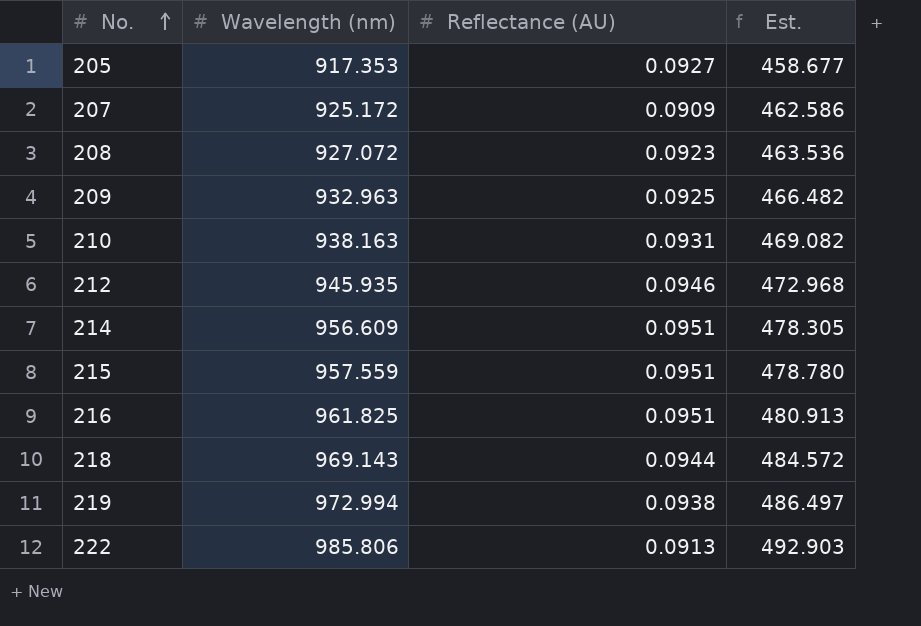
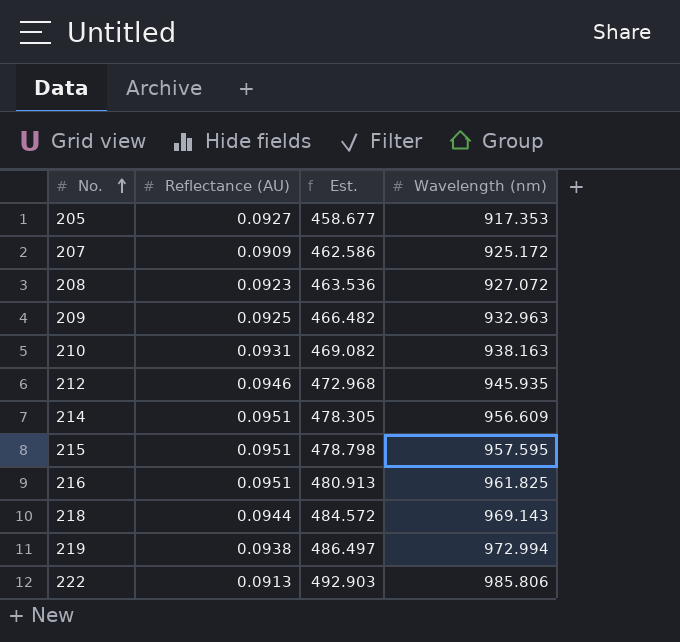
column Wavelength (nm) | position: 2 -> 4
215 | Est.: 478.780 -> 478.798
215 | Wavelength (nm): 957.559 -> 957.595

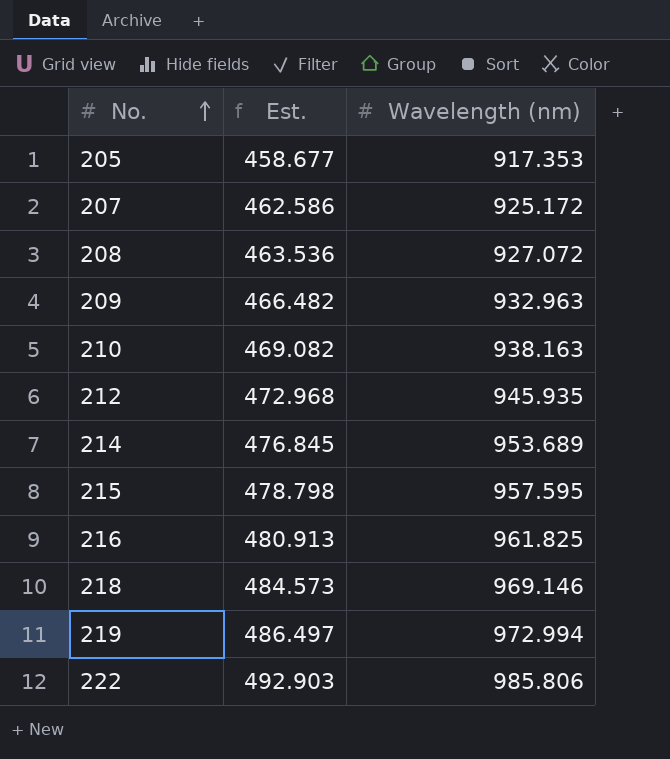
column Reflectance (AU) | position: 2 -> none
214 | Est.: 478.305 -> 476.845
214 | Wavelength (nm): 956.609 -> 953.689
218 | Est.: 484.572 -> 484.573
218 | Wavelength (nm): 969.143 -> 969.146

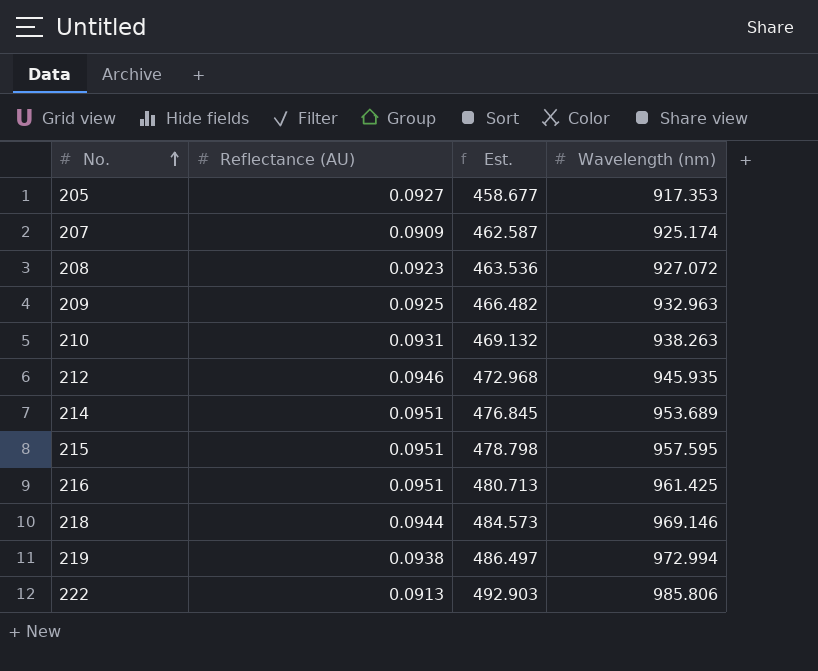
column Reflectance (AU) | position: none -> 2
207 | Est.: 462.586 -> 462.587
207 | Wavelength (nm): 925.172 -> 925.174
210 | Est.: 469.082 -> 469.132
210 | Wavelength (nm): 938.163 -> 938.263
216 | Est.: 480.913 -> 480.713
216 | Wavelength (nm): 961.825 -> 961.425

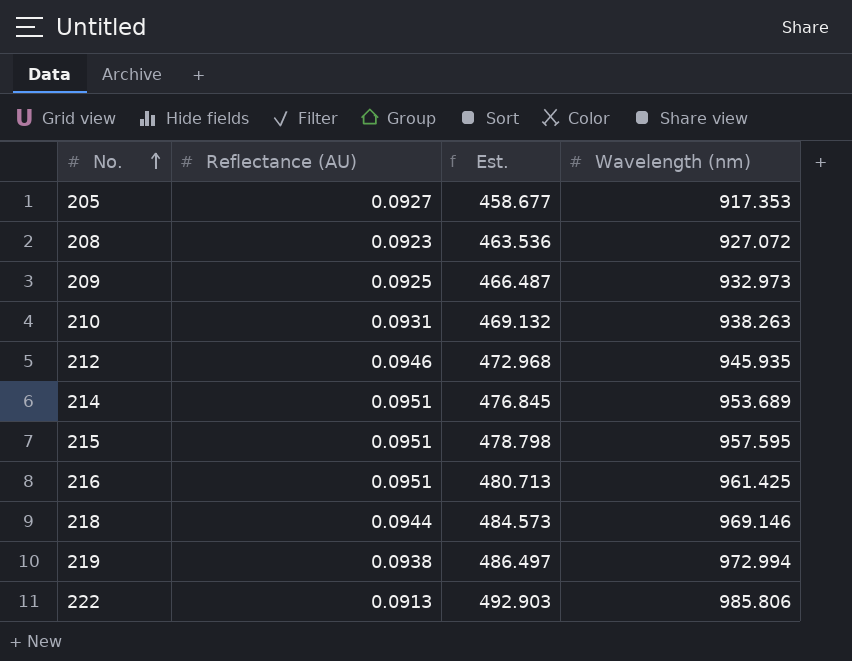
row 207: 0.0909 | 462.587 | 925.174 -> none
209 | Est.: 466.482 -> 466.487
209 | Wavelength (nm): 932.963 -> 932.973

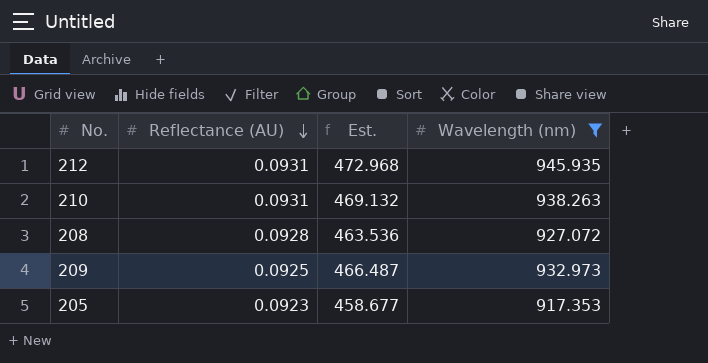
filter: none -> Wavelength (nm) <= 945.935
row order: No. ascending -> Reflectance (AU) descending
212 | Reflectance (AU): 0.0946 -> 0.0931
208 | Reflectance (AU): 0.0923 -> 0.0928
205 | Reflectance (AU): 0.0927 -> 0.0923

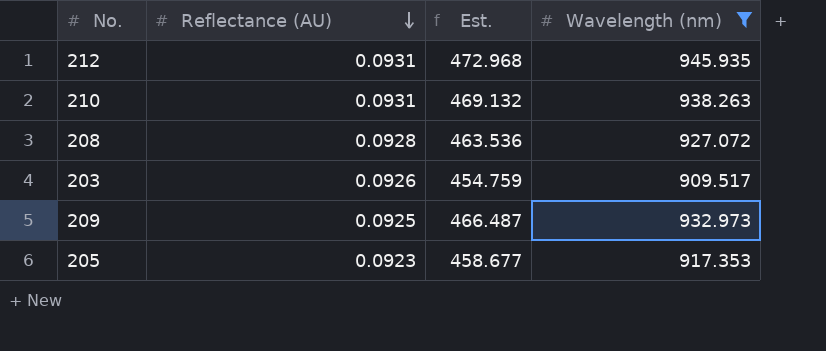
row 203: none -> 0.0926 | 454.759 | 909.517

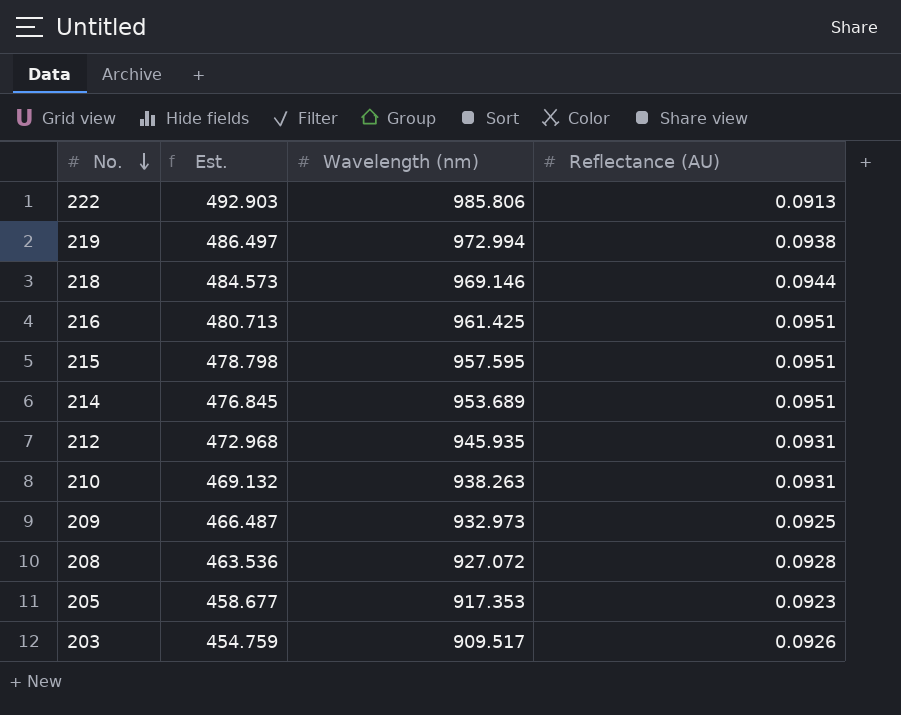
filter: Wavelength (nm) <= 945.935 -> none
row order: Reflectance (AU) descending -> No. descending
column Reflectance (AU) | position: 2 -> 4

